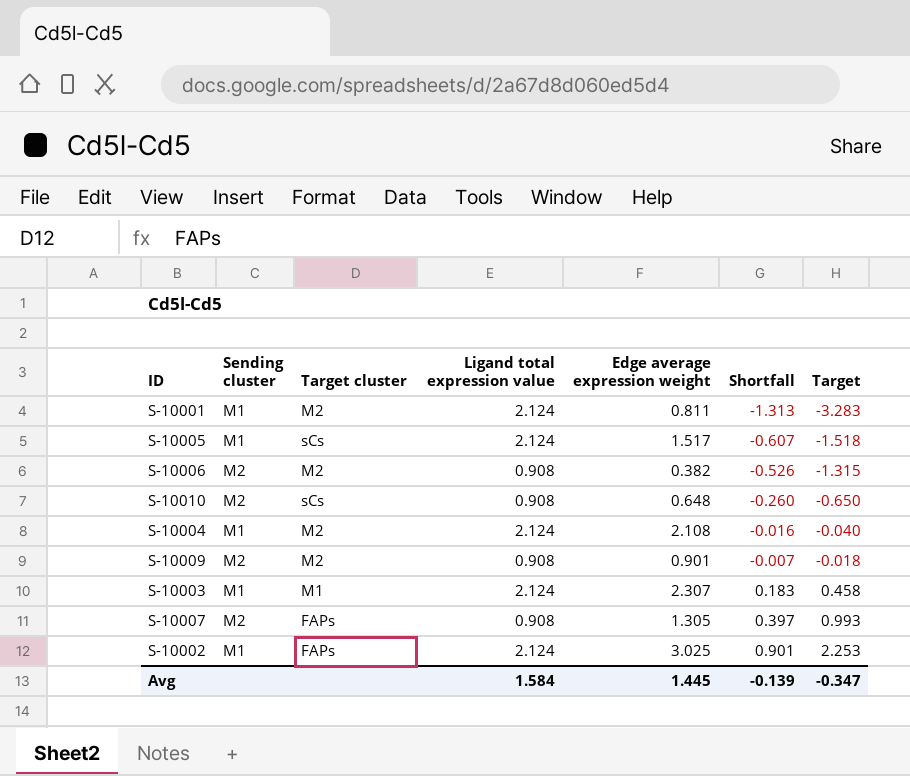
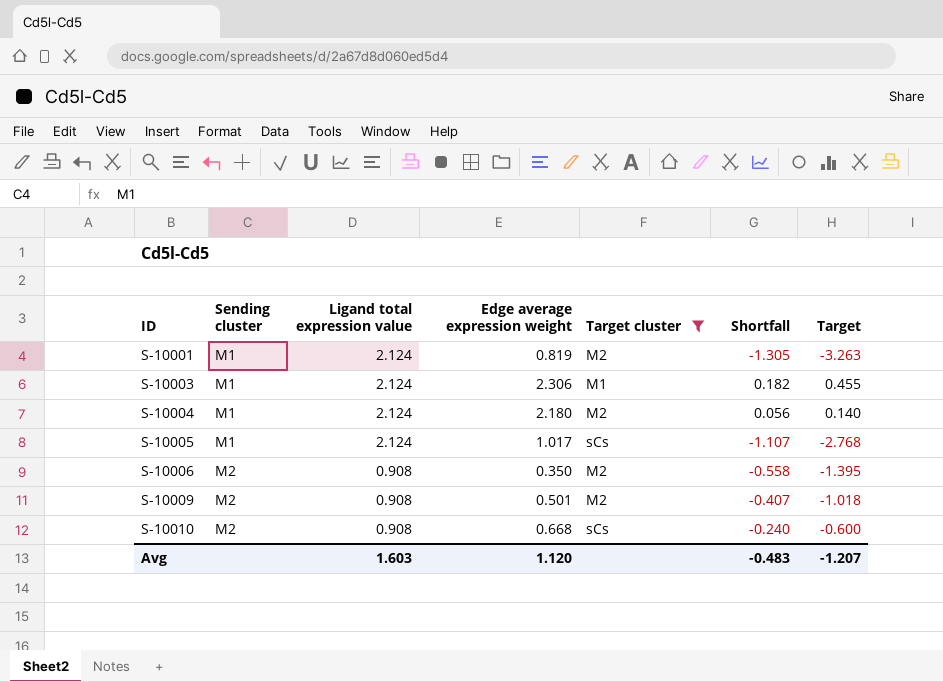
filter: none -> Target cluster != FAPs
row order: Shortfall ascending -> ID ascending
column Target cluster | position: 3 -> 5
S-10001 | Edge average expression weight: 0.811 -> 0.819
S-10001 | Shortfall: -1.313 -> -1.305
S-10001 | Target: -3.283 -> -3.263
S-10003 | Edge average expression weight: 2.307 -> 2.306
S-10003 | Shortfall: 0.183 -> 0.182
S-10003 | Target: 0.458 -> 0.455
S-10004 | Edge average expression weight: 2.108 -> 2.180
S-10004 | Shortfall: -0.016 -> 0.056
S-10004 | Target: -0.040 -> 0.140
S-10005 | Edge average expression weight: 1.517 -> 1.017
S-10005 | Shortfall: -0.607 -> -1.107
S-10005 | Target: -1.518 -> -2.768
S-10006 | Edge average expression weight: 0.382 -> 0.350
S-10006 | Shortfall: -0.526 -> -0.558
S-10006 | Target: -1.315 -> -1.395
S-10009 | Edge average expression weight: 0.901 -> 0.501
S-10009 | Shortfall: -0.007 -> -0.407
S-10009 | Target: -0.018 -> -1.018
S-10010 | Edge average expression weight: 0.648 -> 0.668
S-10010 | Shortfall: -0.260 -> -0.240
S-10010 | Target: -0.650 -> -0.600
Avg | Ligand total expression value: 1.584 -> 1.603
Avg | Edge average expression weight: 1.445 -> 1.120
Avg | Shortfall: -0.139 -> -0.483
Avg | Target: -0.347 -> -1.207

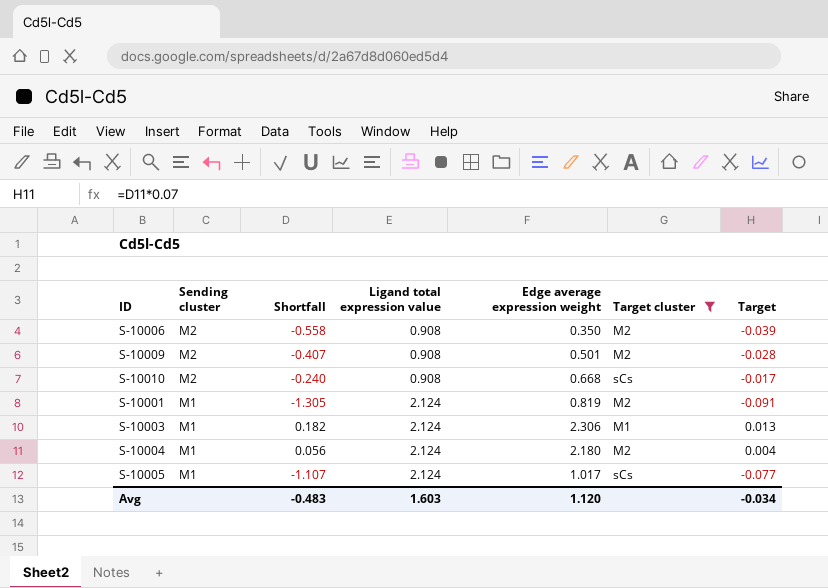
row order: ID ascending -> Sending cluster descending
column Shortfall | position: 6 -> 3
column Target | formula: [Shortfall] * 2.5 -> [Shortfall] * 0.07
Avg | Target: -1.207 -> -0.034

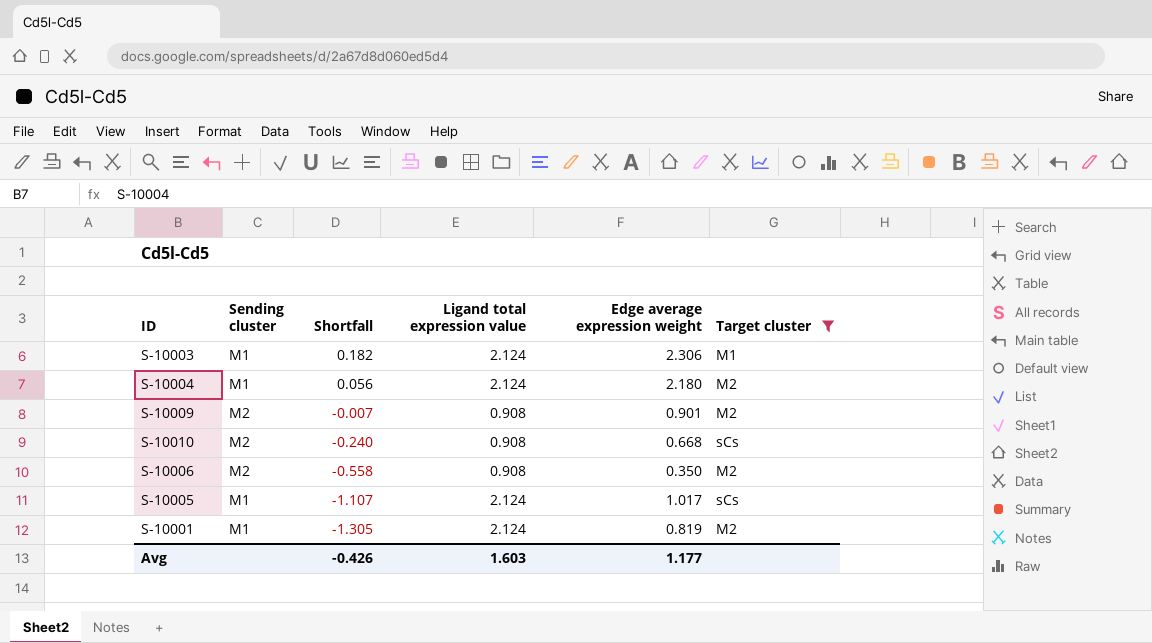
row order: Sending cluster descending -> Shortfall descending
column Target | formula: [Shortfall] * 0.07 -> none
S-10009 | Shortfall: -0.407 -> -0.007
S-10009 | Edge average expression weight: 0.501 -> 0.901
Avg | Shortfall: -0.483 -> -0.426
Avg | Edge average expression weight: 1.120 -> 1.177

